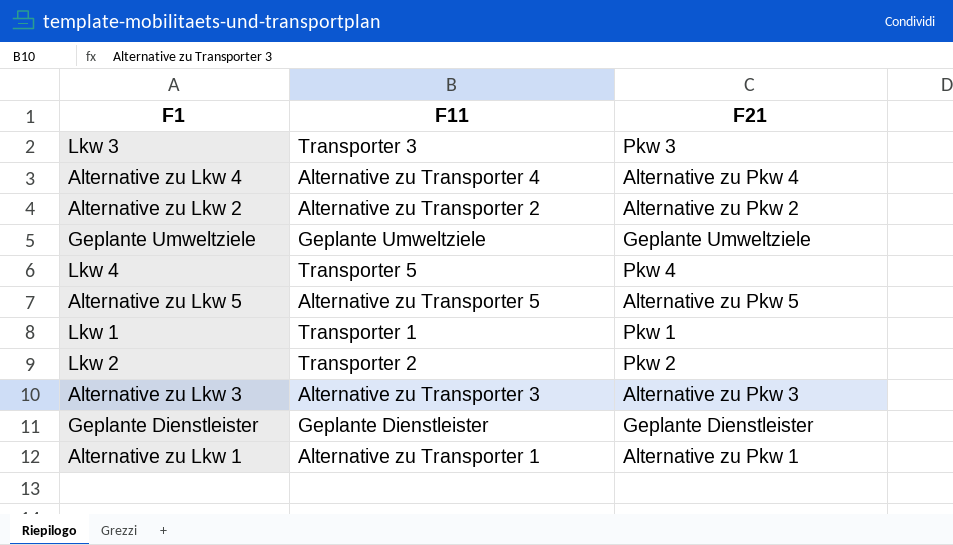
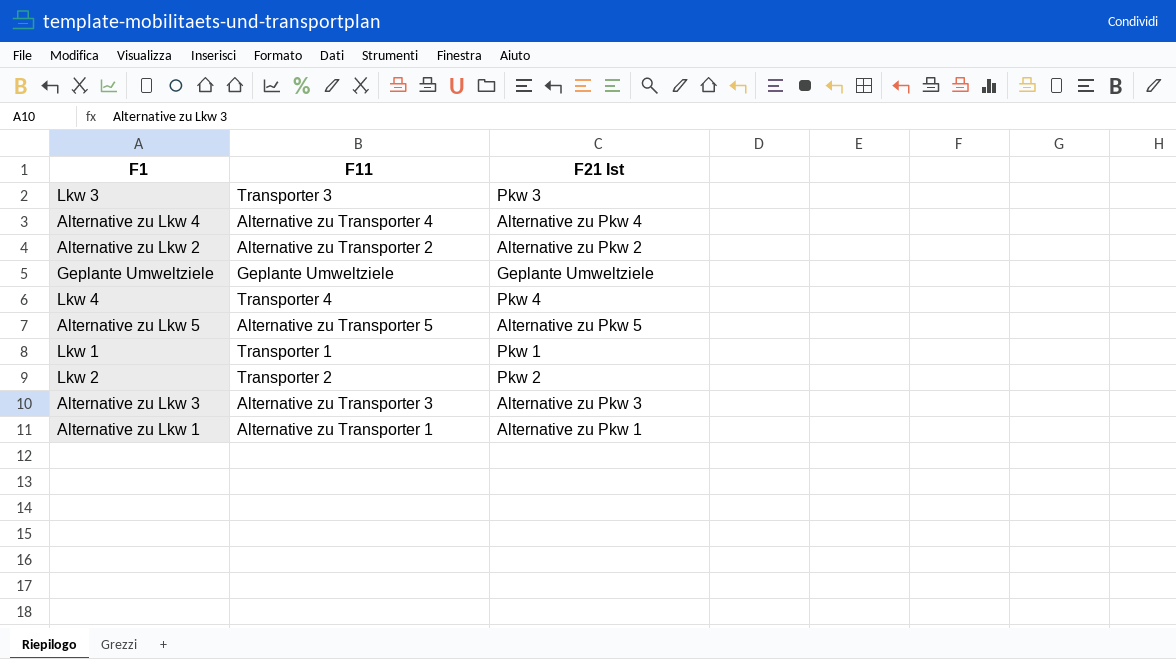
column name: F21 -> F21 Ist
row Geplante Dienstleister: Geplante Dienstleister | Geplante Dienstleister -> none
Lkw 4 | F11: Transporter 5 -> Transporter 4

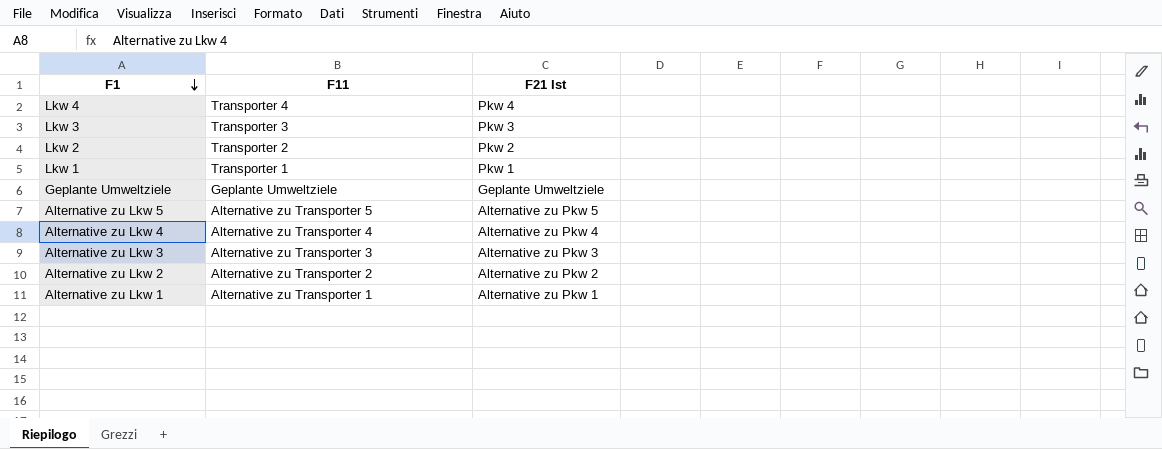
row order: none -> F1 descending

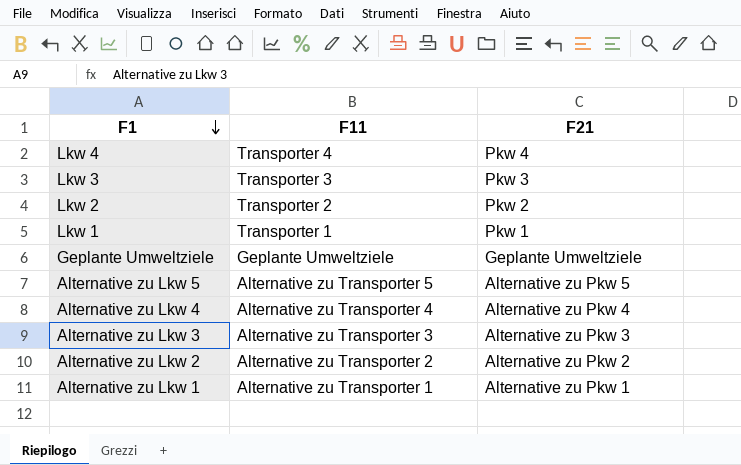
column name: F21 Ist -> F21

